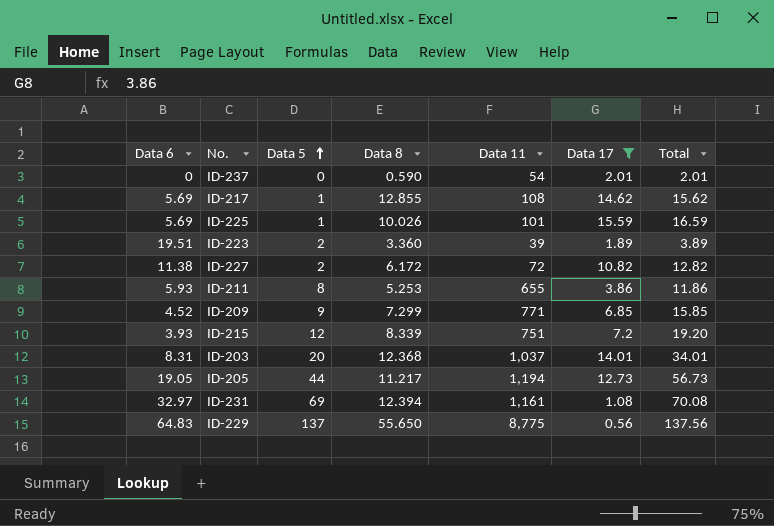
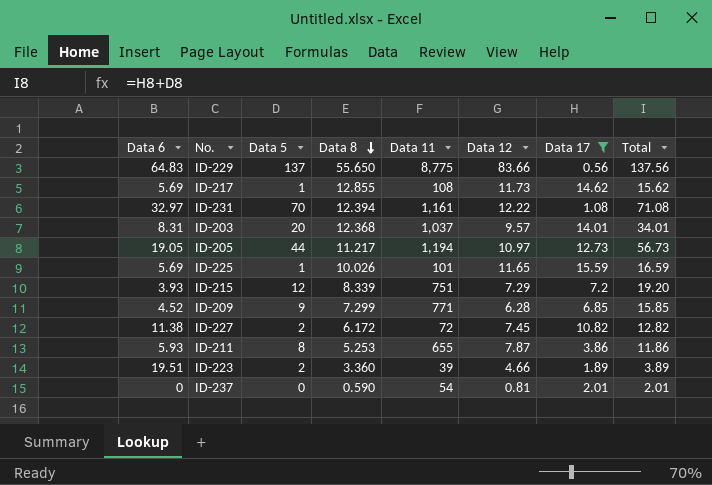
row order: Data 5 ascending -> Data 8 descending
column Data 12 | position: none -> 6
ID-231 | Data 5: 69 -> 70
ID-231 | Total: 70.08 -> 71.08

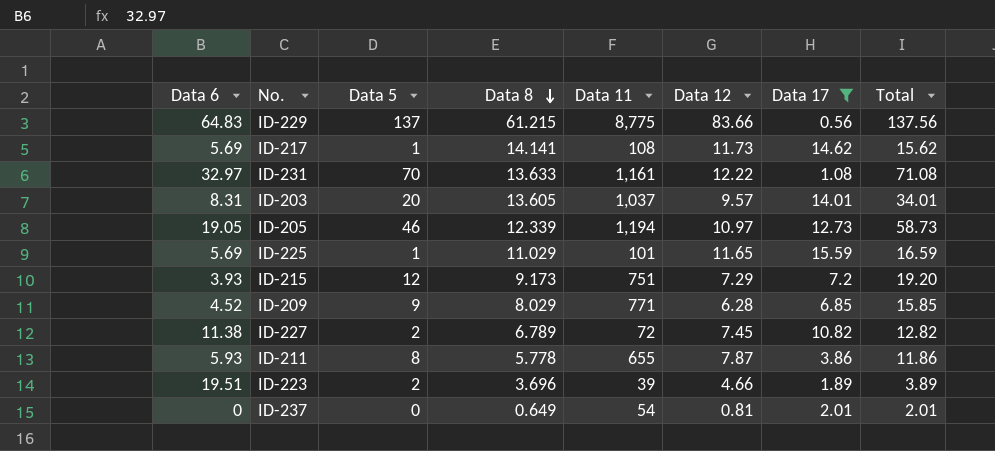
ID-229 | Data 8: 55.650 -> 61.215
ID-217 | Data 8: 12.855 -> 14.141
ID-231 | Data 8: 12.394 -> 13.633
ID-203 | Data 8: 12.368 -> 13.605
ID-205 | Data 5: 44 -> 46
ID-205 | Data 8: 11.217 -> 12.339
ID-205 | Total: 56.73 -> 58.73
ID-225 | Data 8: 10.026 -> 11.029
ID-215 | Data 8: 8.339 -> 9.173
ID-209 | Data 8: 7.299 -> 8.029
ID-227 | Data 8: 6.172 -> 6.789
ID-211 | Data 8: 5.253 -> 5.778
ID-223 | Data 8: 3.360 -> 3.696
ID-237 | Data 8: 0.590 -> 0.649

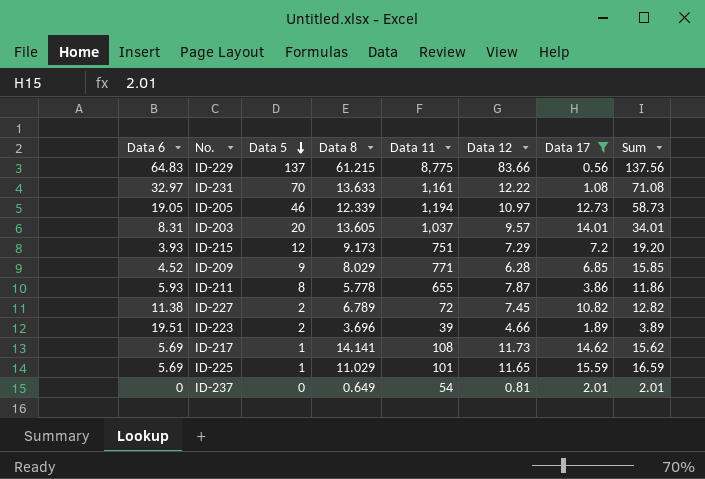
row order: Data 8 descending -> Data 5 descending
column name: Total -> Sum

